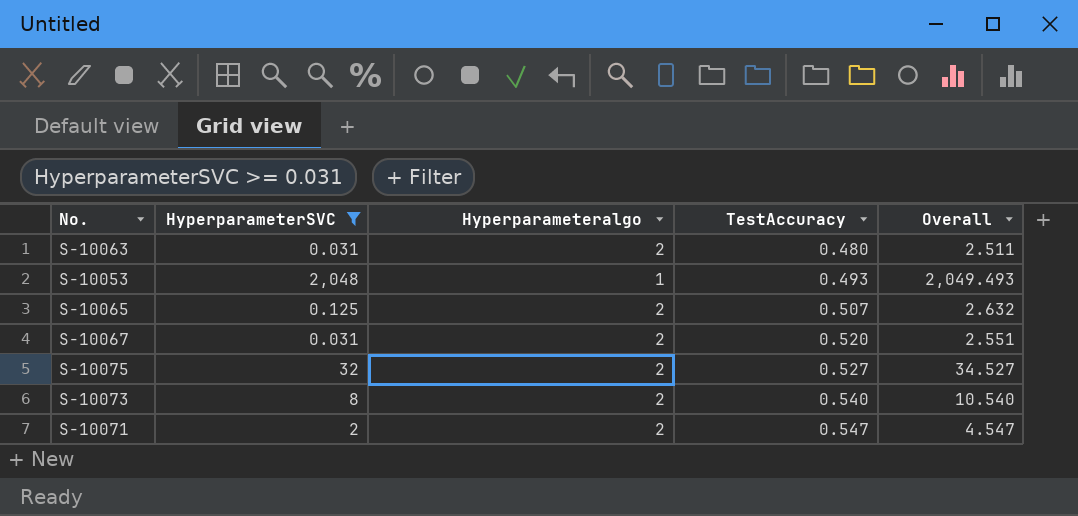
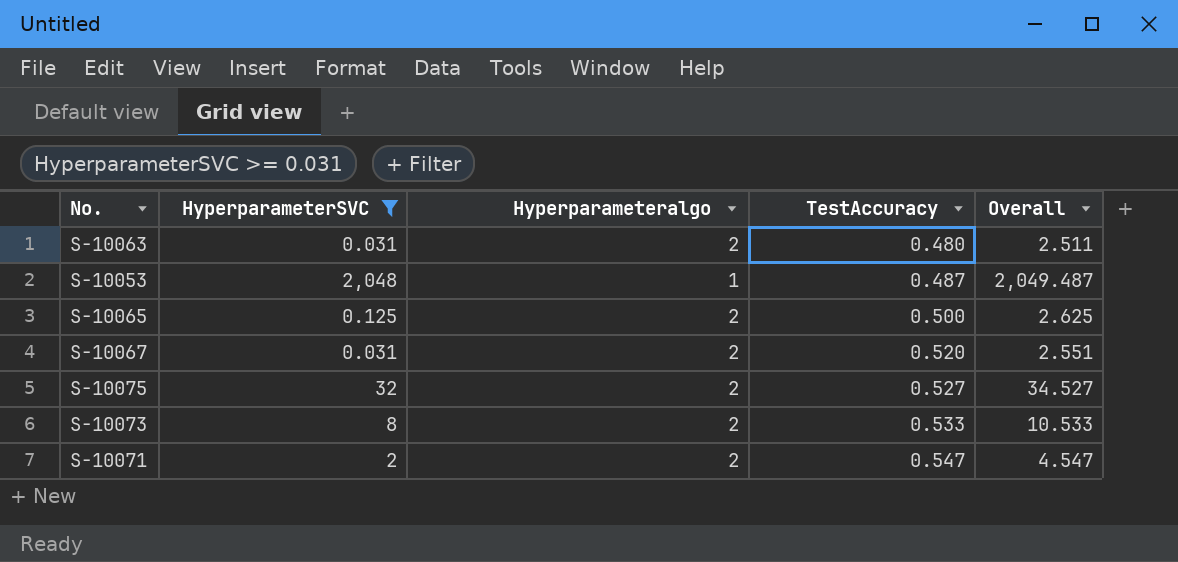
S-10053 | TestAccuracy: 0.493 -> 0.487
S-10053 | Overall: 2,049.493 -> 2,049.487
S-10065 | TestAccuracy: 0.507 -> 0.500
S-10065 | Overall: 2.632 -> 2.625
S-10073 | TestAccuracy: 0.540 -> 0.533
S-10073 | Overall: 10.540 -> 10.533

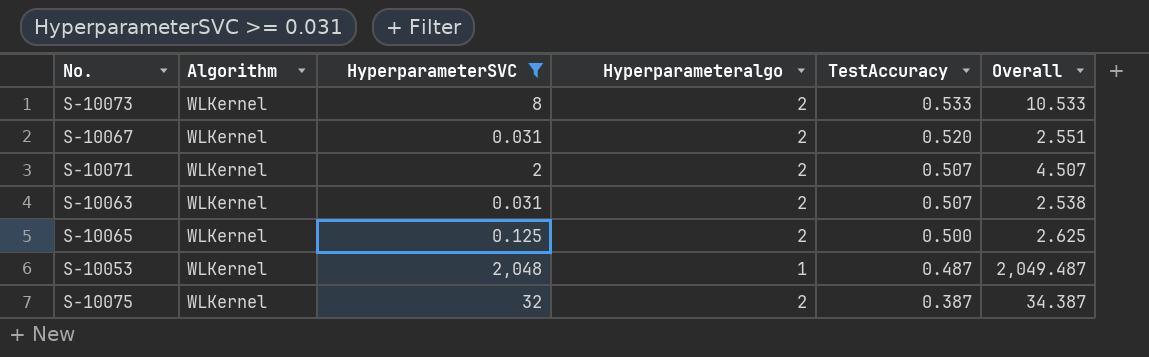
row order: TestAccuracy ascending -> TestAccuracy descending
column Algorithm | position: none -> 2
S-10071 | TestAccuracy: 0.547 -> 0.507
S-10071 | Overall: 4.547 -> 4.507
S-10063 | TestAccuracy: 0.480 -> 0.507
S-10063 | Overall: 2.511 -> 2.538
S-10075 | TestAccuracy: 0.527 -> 0.387
S-10075 | Overall: 34.527 -> 34.387

